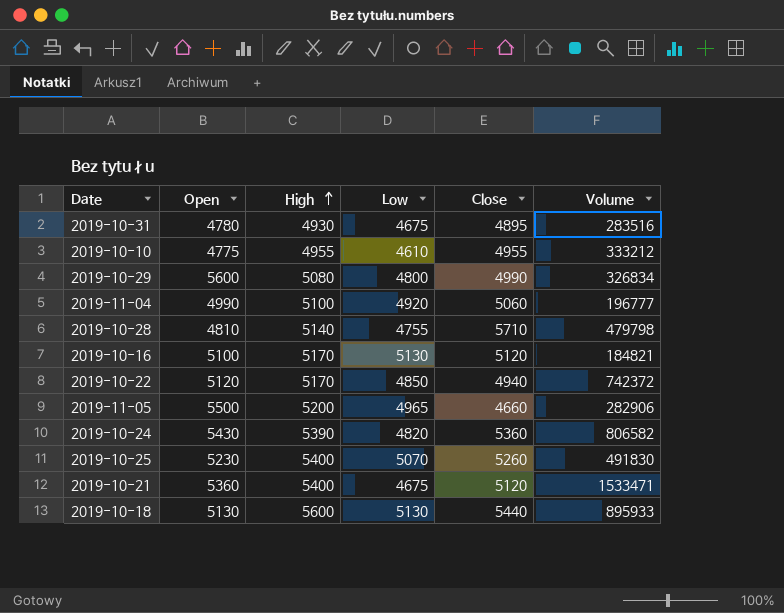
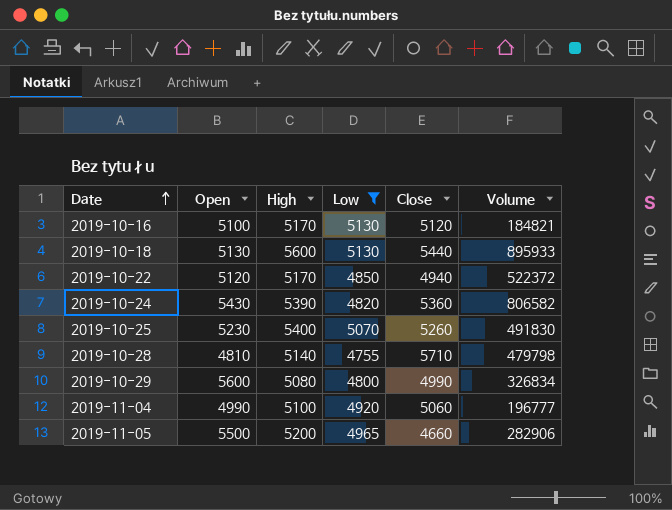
filter: none -> Low >= 4755
row order: High ascending -> Date ascending
2019-10-22 | Volume: 742372 -> 522372

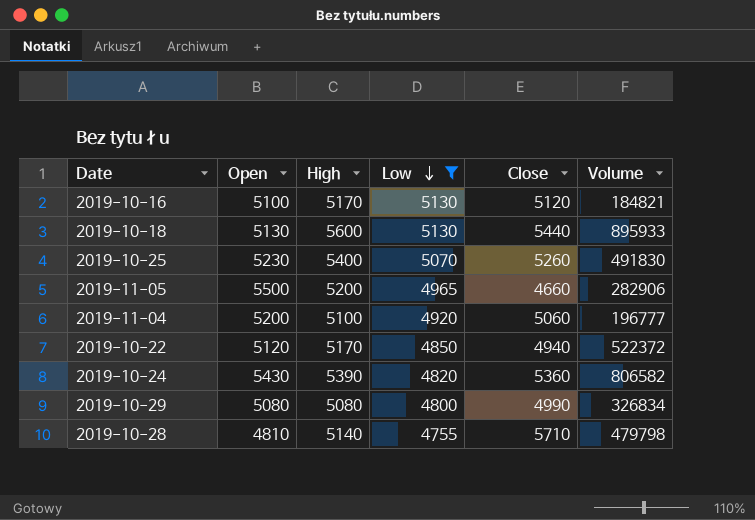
row order: Date ascending -> Low descending
2019-11-04 | Open: 4990 -> 5200
2019-10-29 | Open: 5600 -> 5080

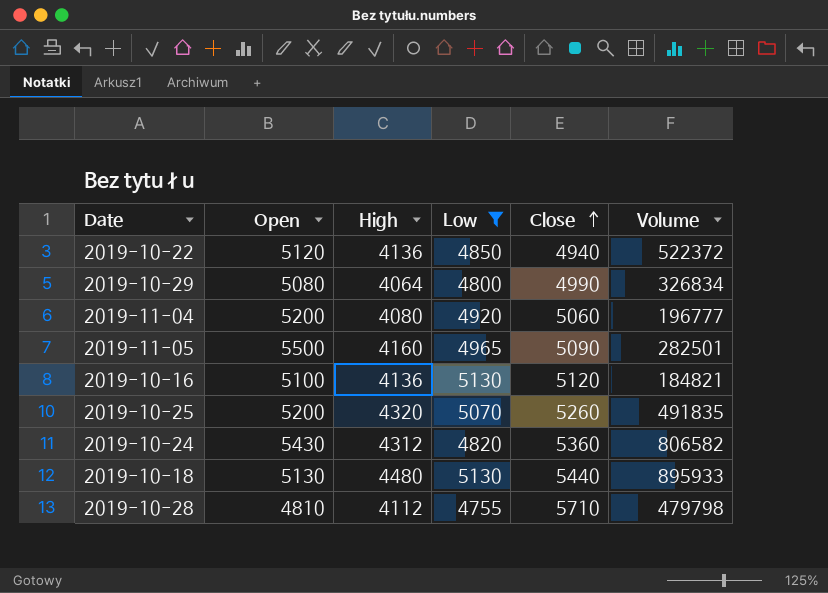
row order: Low descending -> Close ascending
2019-10-22 | High: 5170 -> 4136
2019-10-29 | High: 5080 -> 4064
2019-11-04 | High: 5100 -> 4080
2019-11-05 | High: 5200 -> 4160
2019-11-05 | Close: 4660 -> 5090
2019-11-05 | Volume: 282906 -> 282501
2019-10-16 | High: 5170 -> 4136
2019-10-25 | Open: 5230 -> 5200
2019-10-25 | High: 5400 -> 4320
2019-10-25 | Volume: 491830 -> 491835
2019-10-24 | High: 5390 -> 4312
2019-10-18 | High: 5600 -> 4480
2019-10-28 | High: 5140 -> 4112

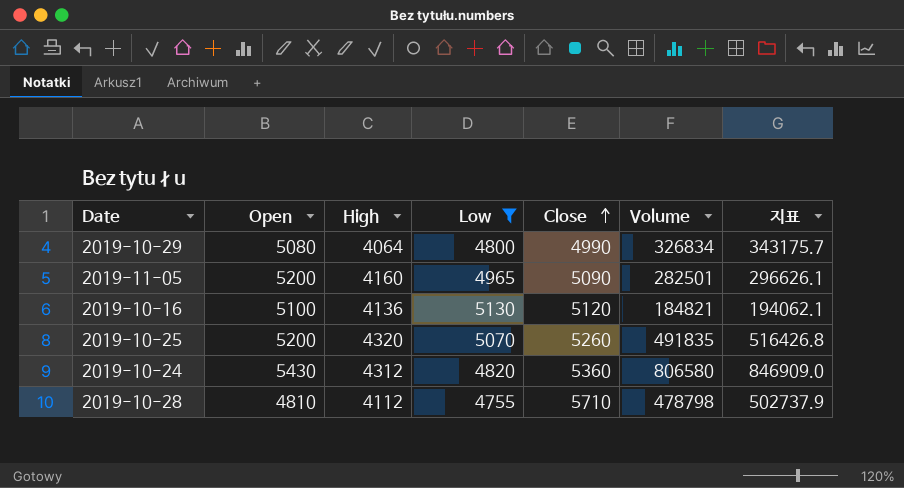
column 지표 | formula: none -> [Volume] * 1.05
row 2019-10-22: 5120 | 4136 | 4850 | 4940 | 522372 -> none
row 2019-11-04: 5200 | 4080 | 4920 | 5060 | 196777 -> none
row 2019-10-18: 5130 | 4480 | 5130 | 5440 | 895933 -> none
2019-11-05 | Open: 5500 -> 5200
2019-10-24 | Volume: 806582 -> 806580
2019-10-28 | Volume: 479798 -> 478798

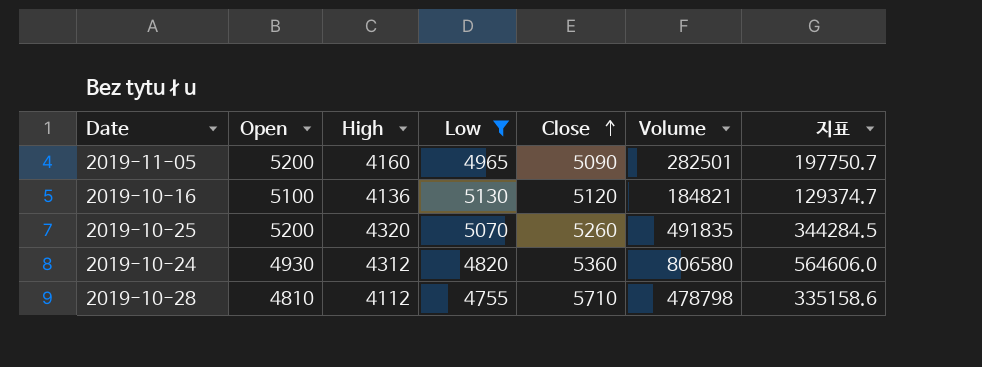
column 지표 | formula: [Volume] * 1.05 -> [Volume] * 0.7
row 2019-10-29: 5080 | 4064 | 4800 | 4990 | 326834 | 343175.7 -> none
2019-10-24 | Open: 5430 -> 4930

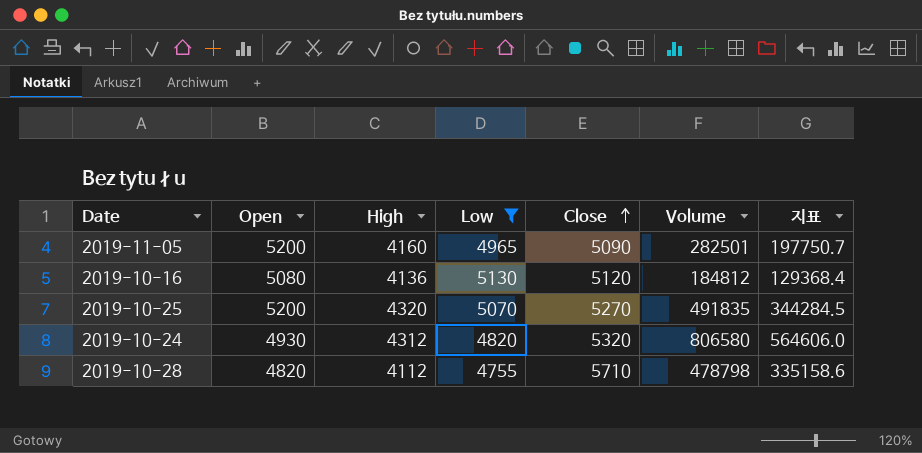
2019-10-16 | Open: 5100 -> 5080
2019-10-16 | Volume: 184821 -> 184812
2019-10-16 | 지표: 129374.7 -> 129368.4
2019-10-25 | Close: 5260 -> 5270
2019-10-24 | Close: 5360 -> 5320
2019-10-28 | Open: 4810 -> 4820

